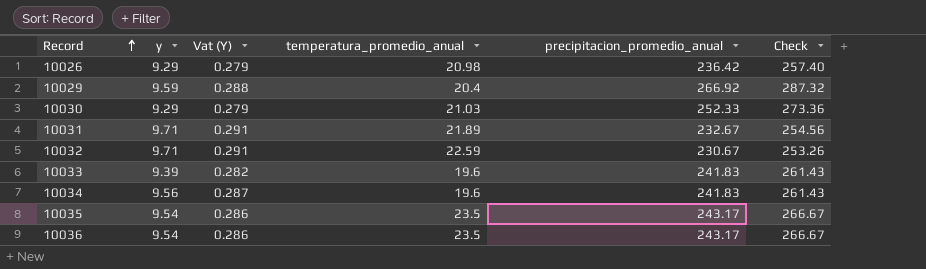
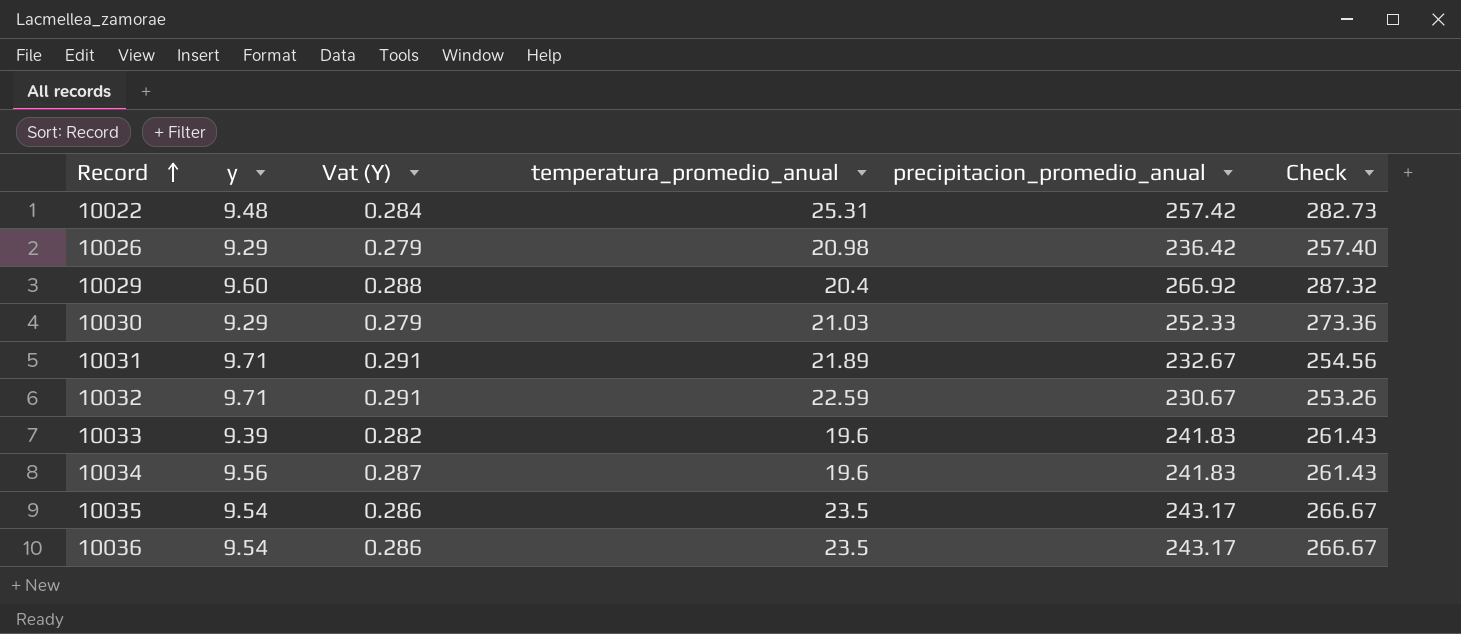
row 10022: none -> 9.48 | 0.284 | 25.31 | 257.42 | 282.73
10029 | y: 9.59 -> 9.60

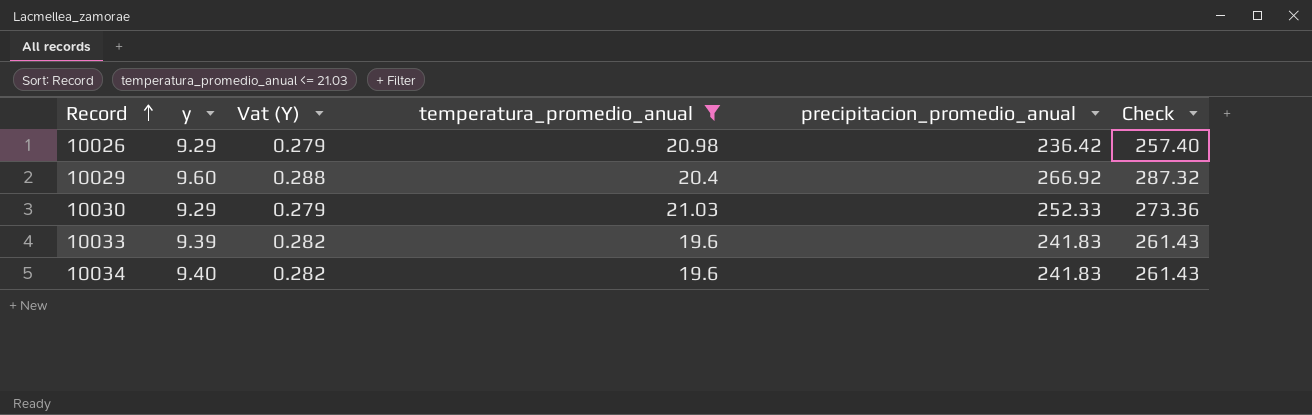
filter: none -> temperatura_promedio_anual <= 21.03
10034 | y: 9.56 -> 9.40
10034 | Vat (Y): 0.287 -> 0.282

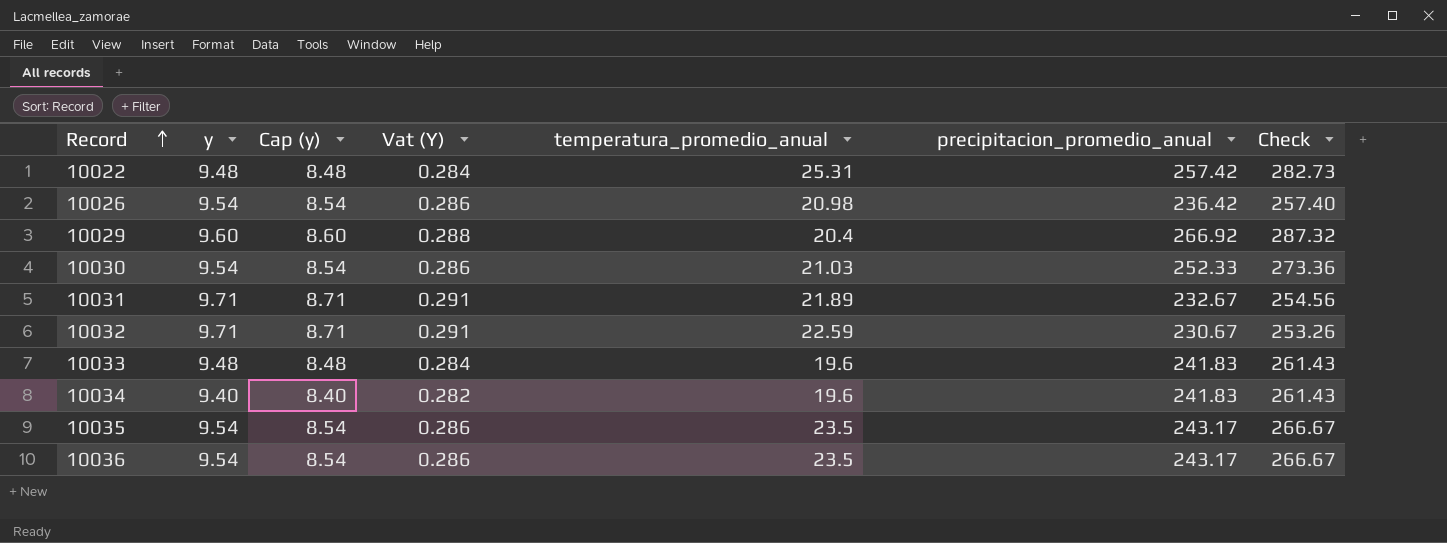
filter: temperatura_promedio_anual <= 21.03 -> none
column Cap (y) | formula: none -> [y] - 1
10026 | y: 9.29 -> 9.54
10026 | Vat (Y): 0.279 -> 0.286
10030 | y: 9.29 -> 9.54
10030 | Vat (Y): 0.279 -> 0.286
10033 | y: 9.39 -> 9.48
10033 | Vat (Y): 0.282 -> 0.284

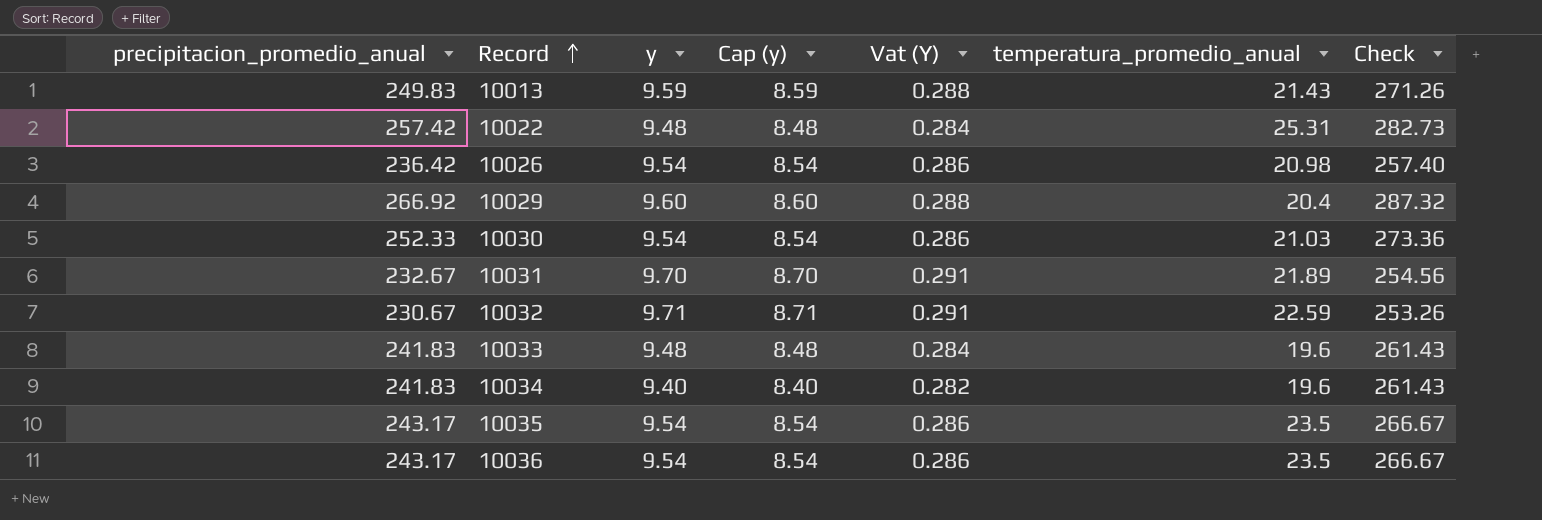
column precipitacion_promedio_anual | position: 6 -> 1
row 10013: none -> 249.83 | 9.59 | 8.59 | 0.288 | 21.43 | 271.26
10031 | y: 9.71 -> 9.70
10031 | Cap (y): 8.71 -> 8.70

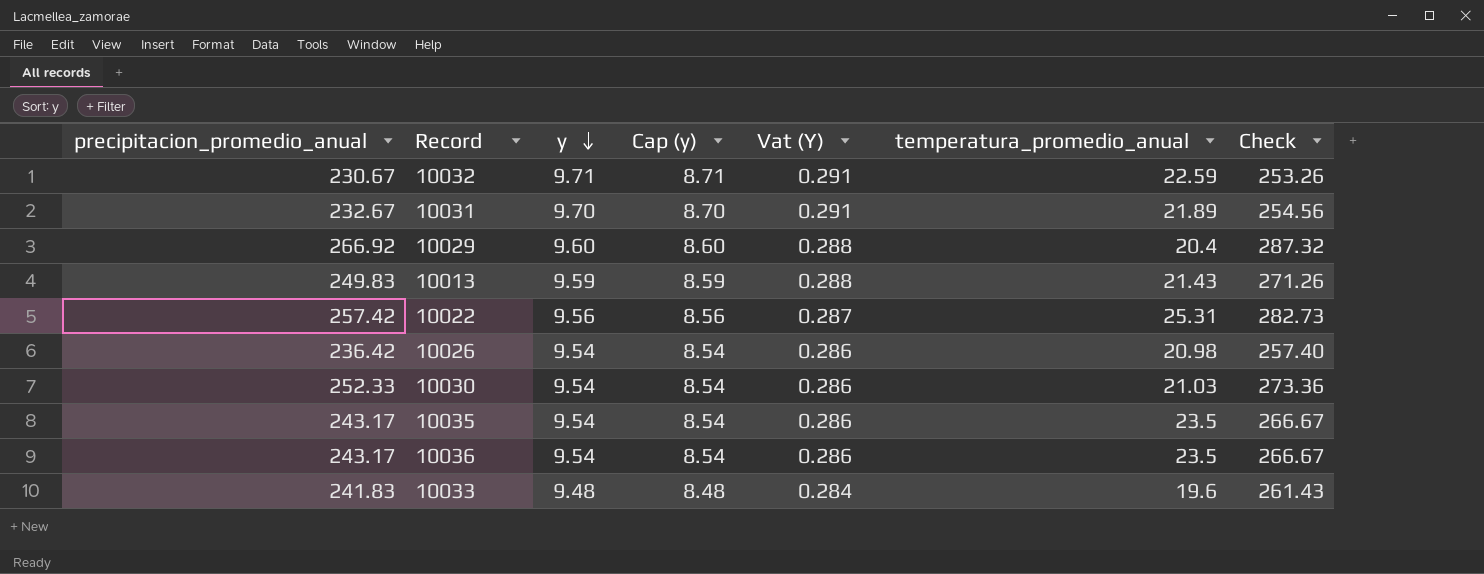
row order: Record ascending -> y descending
row 10034: 241.83 | 9.40 | 8.40 | 0.282 | 19.6 | 261.43 -> none
10022 | y: 9.48 -> 9.56
10022 | Cap (y): 8.48 -> 8.56
10022 | Vat (Y): 0.284 -> 0.287

